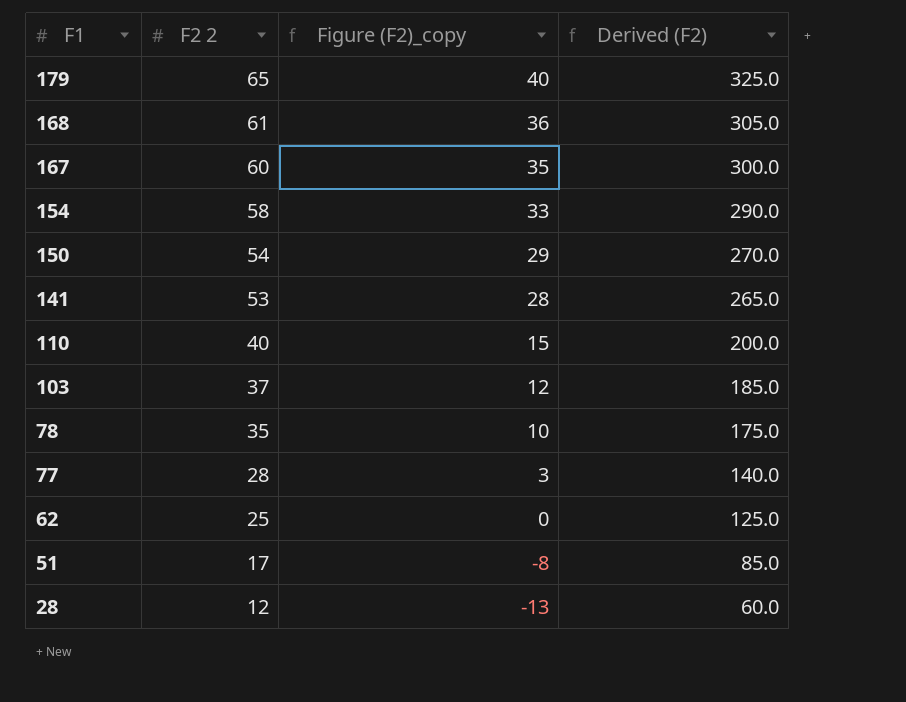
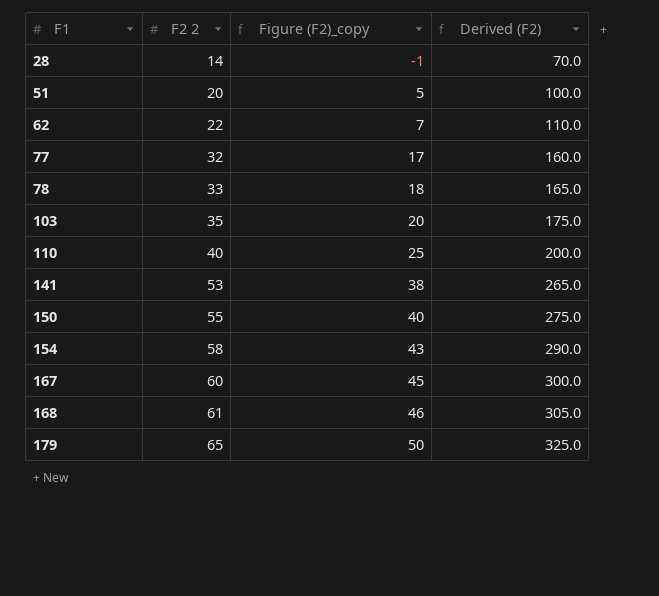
row order: F1 descending -> F1 ascending
column Figure (F2)_copy | formula: [F2 2] - 25 -> [F2 2] - 15
28 | F2 2: 12 -> 14
28 | Derived (F2): 60.0 -> 70.0
51 | F2 2: 17 -> 20
51 | Derived (F2): 85.0 -> 100.0
62 | F2 2: 25 -> 22
62 | Derived (F2): 125.0 -> 110.0
77 | F2 2: 28 -> 32
77 | Derived (F2): 140.0 -> 160.0
78 | F2 2: 35 -> 33
78 | Derived (F2): 175.0 -> 165.0
103 | F2 2: 37 -> 35
103 | Derived (F2): 185.0 -> 175.0
150 | F2 2: 54 -> 55
150 | Derived (F2): 270.0 -> 275.0

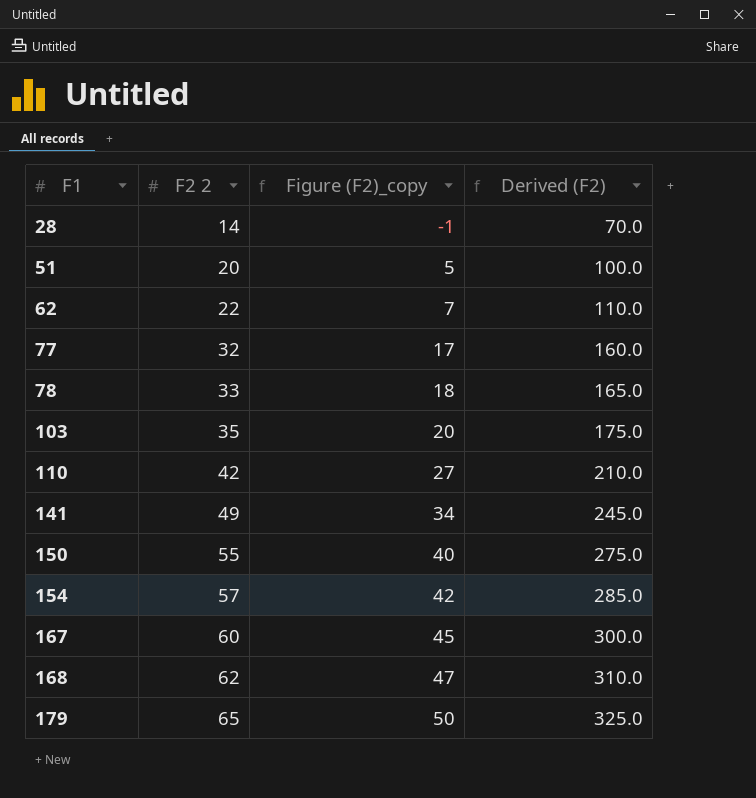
110 | F2 2: 40 -> 42
110 | Figure (F2)_copy: 25 -> 27
110 | Derived (F2): 200.0 -> 210.0
141 | F2 2: 53 -> 49
141 | Figure (F2)_copy: 38 -> 34
141 | Derived (F2): 265.0 -> 245.0
154 | F2 2: 58 -> 57
154 | Figure (F2)_copy: 43 -> 42
154 | Derived (F2): 290.0 -> 285.0
168 | F2 2: 61 -> 62
168 | Figure (F2)_copy: 46 -> 47
168 | Derived (F2): 305.0 -> 310.0

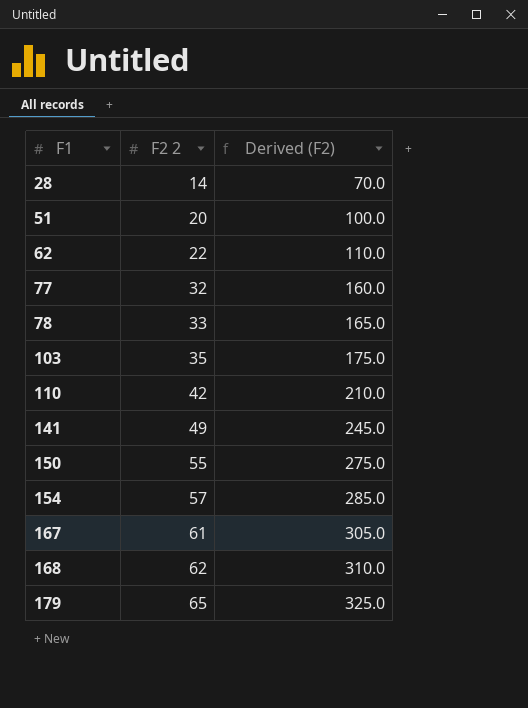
column Figure (F2)_copy | formula: [F2 2] - 15 -> none
167 | F2 2: 60 -> 61
167 | Derived (F2): 300.0 -> 305.0

